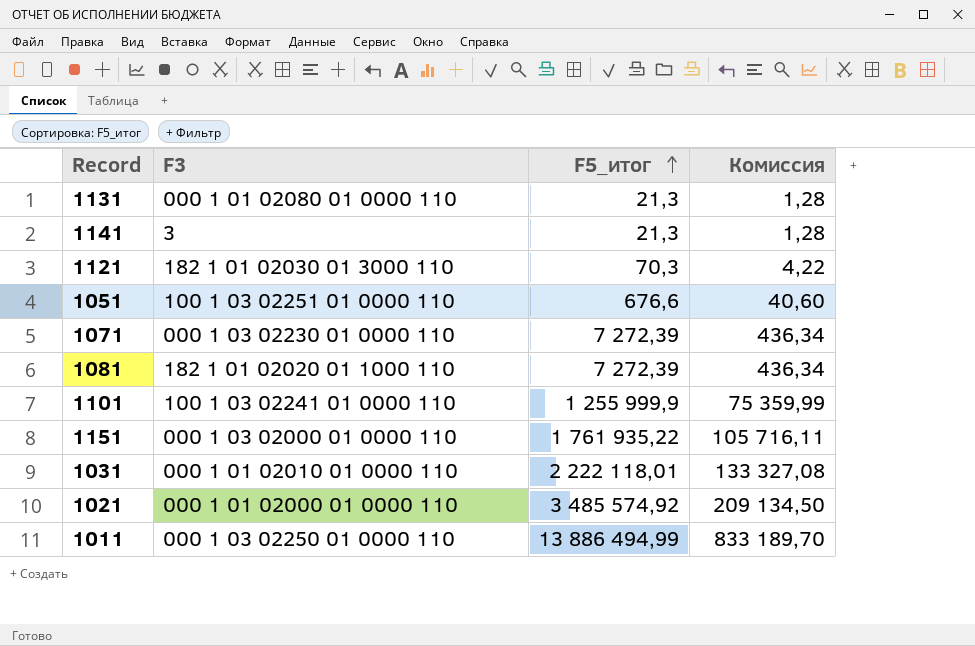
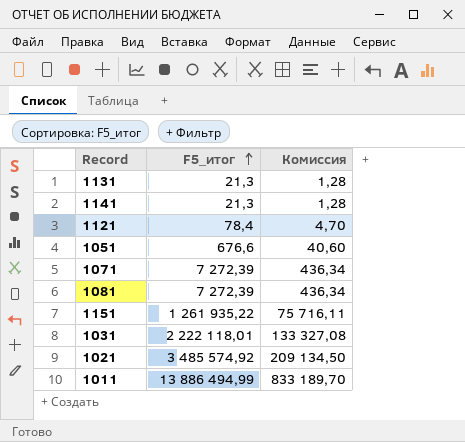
column F3 | position: 2 -> none
row 1101: 100 1 03 02241 01 0000 110 | 1 255 999,9 | 75 359,99 -> none
1121 | F5_итог: 70,3 -> 78,4
1121 | Комиссия: 4,22 -> 4,70
1151 | F5_итог: 1 761 935,22 -> 1 261 935,22
1151 | Комиссия: 105 716,11 -> 75 716,11

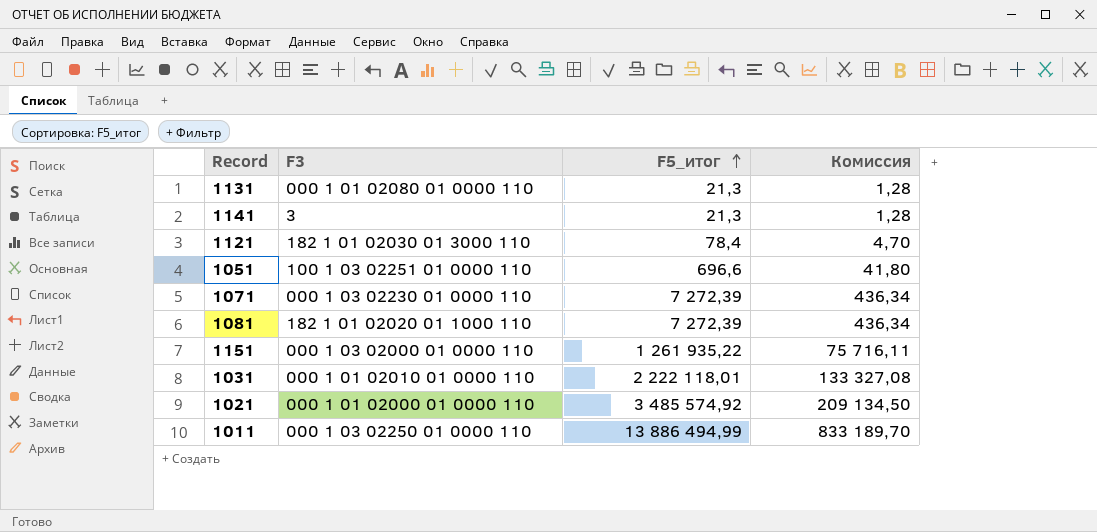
column F3 | position: none -> 2
1051 | F5_итог: 676,6 -> 696,6
1051 | Комиссия: 40,60 -> 41,80

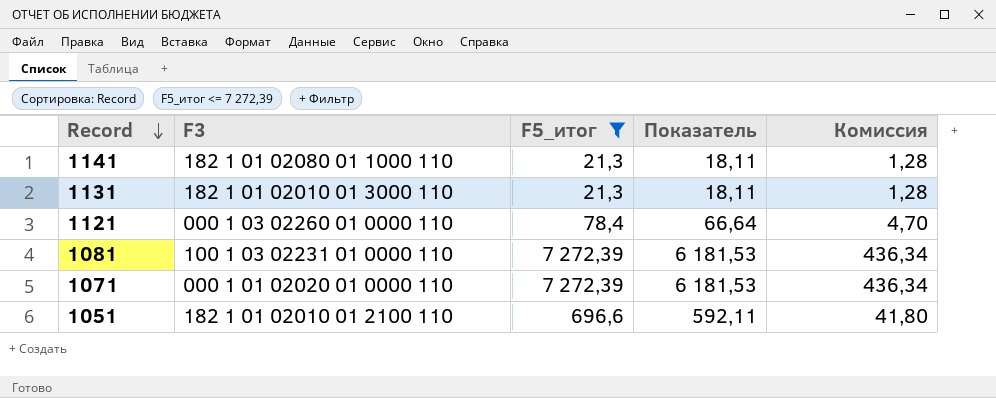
filter: none -> F5_итог <= 7 272,39
row order: F5_итог ascending -> Record descending
column Показатель | formula: none -> [F5_итог] * 0,85
1141 | F3: 3 -> 182 1 01 02080 01 1000 110
1131 | F3: 000 1 01 02080 01 0000 110 -> 182 1 01 02010 01 3000 110
1121 | F3: 182 1 01 02030 01 3000 110 -> 000 1 03 02260 01 0000 110
1081 | F3: 182 1 01 02020 01 1000 110 -> 100 1 03 02231 01 0000 110
1071 | F3: 000 1 03 02230 01 0000 110 -> 000 1 01 02020 01 0000 110
1051 | F3: 100 1 03 02251 01 0000 110 -> 182 1 01 02010 01 2100 110

